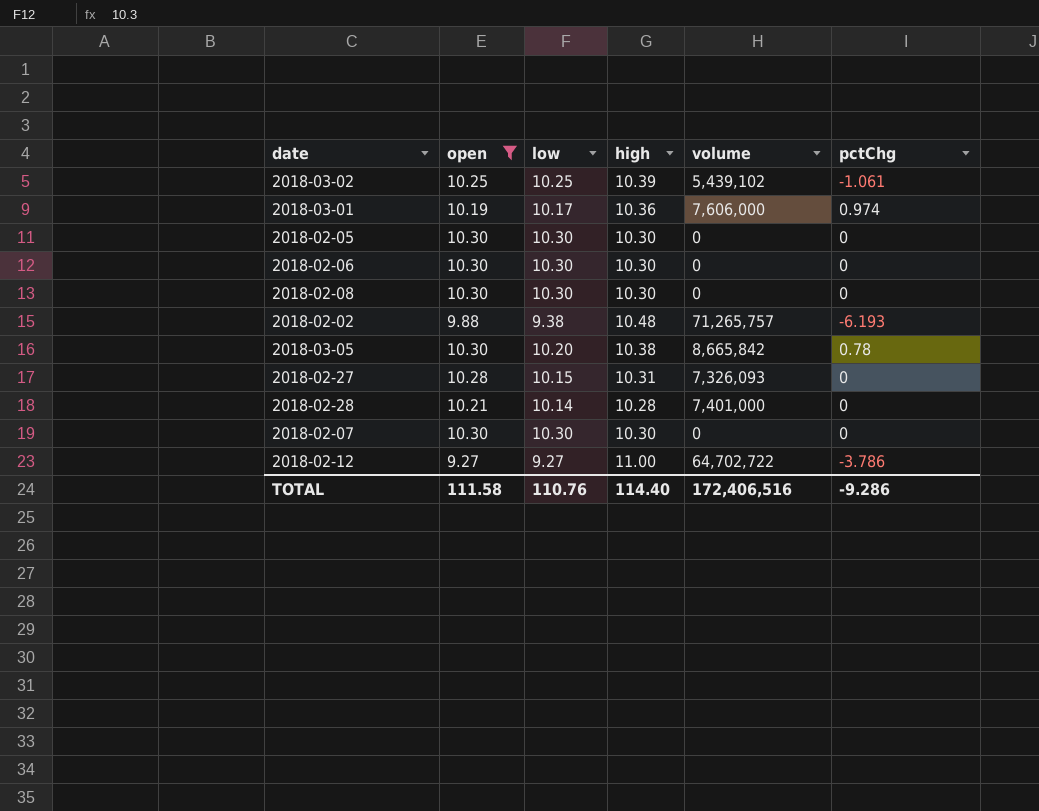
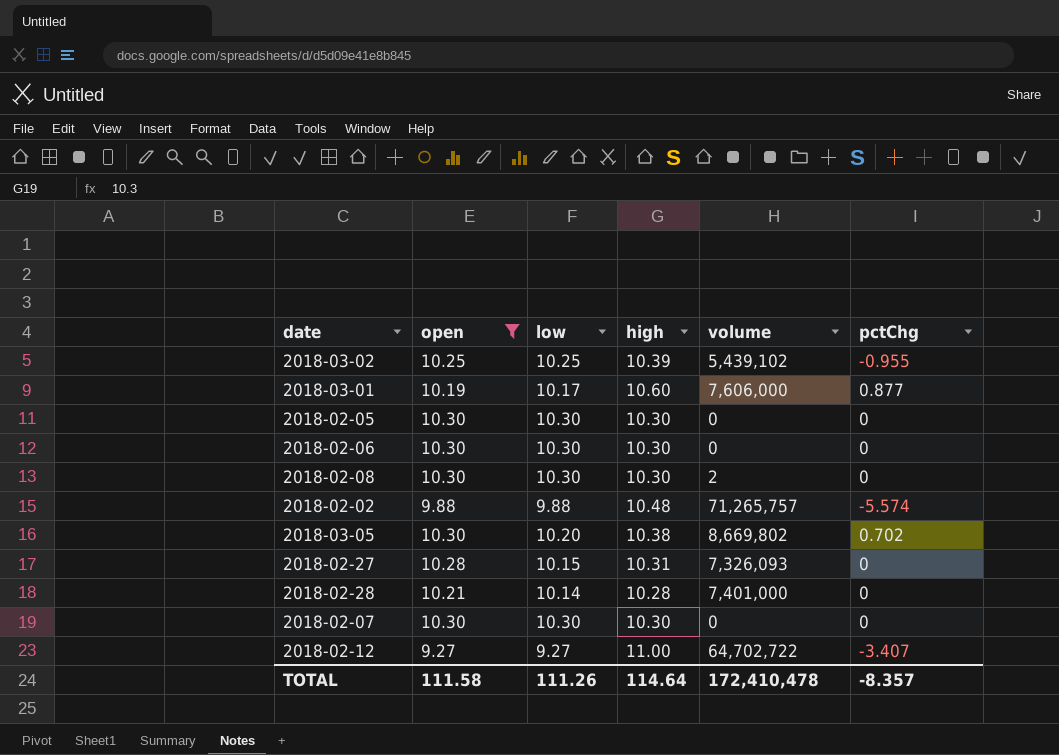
2018-03-02 | pctChg: -1.061 -> -0.955
2018-03-01 | high: 10.36 -> 10.60
2018-03-01 | pctChg: 0.974 -> 0.877
2018-02-08 | volume: 0 -> 2
2018-02-02 | low: 9.38 -> 9.88
2018-02-02 | pctChg: -6.193 -> -5.574
2018-03-05 | volume: 8,665,842 -> 8,669,802
2018-03-05 | pctChg: 0.78 -> 0.702
2018-02-12 | pctChg: -3.786 -> -3.407
TOTAL | low: 110.76 -> 111.26
TOTAL | high: 114.40 -> 114.64
TOTAL | volume: 172,406,516 -> 172,410,478
TOTAL | pctChg: -9.286 -> -8.357

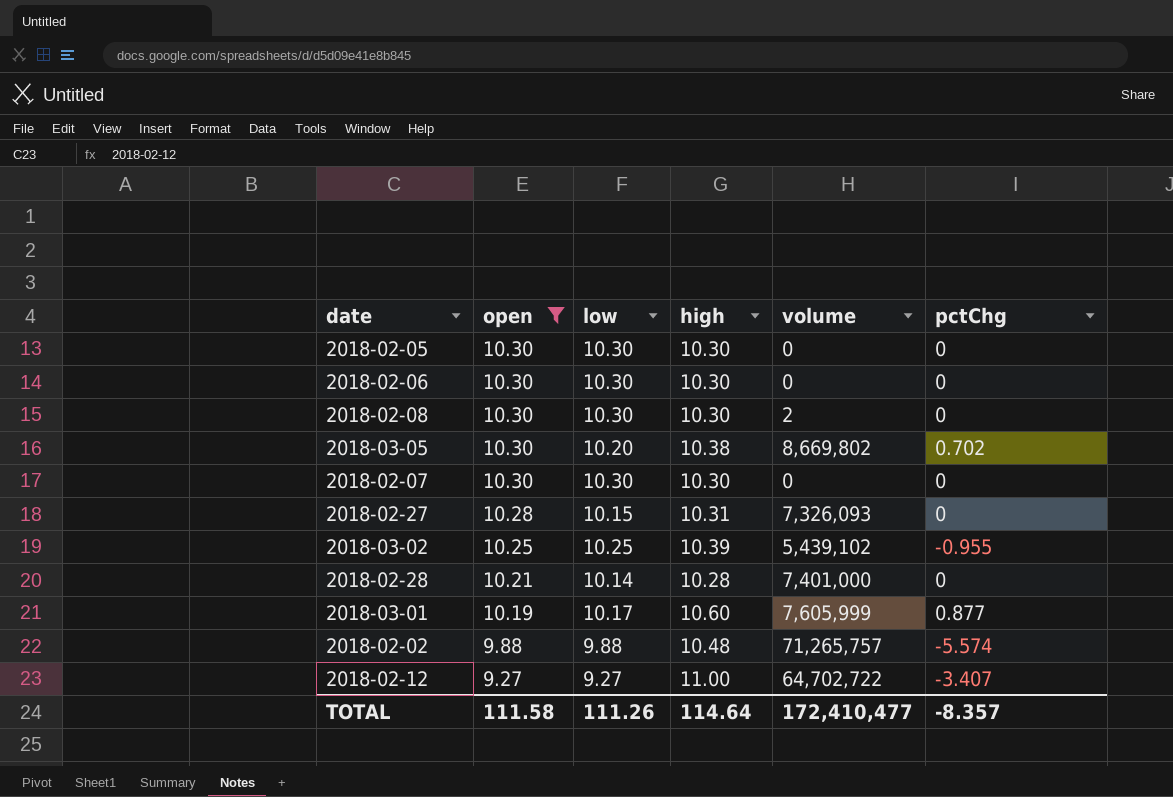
row order: none -> open descending
2018-03-01 | volume: 7,606,000 -> 7,605,999
TOTAL | volume: 172,410,478 -> 172,410,477

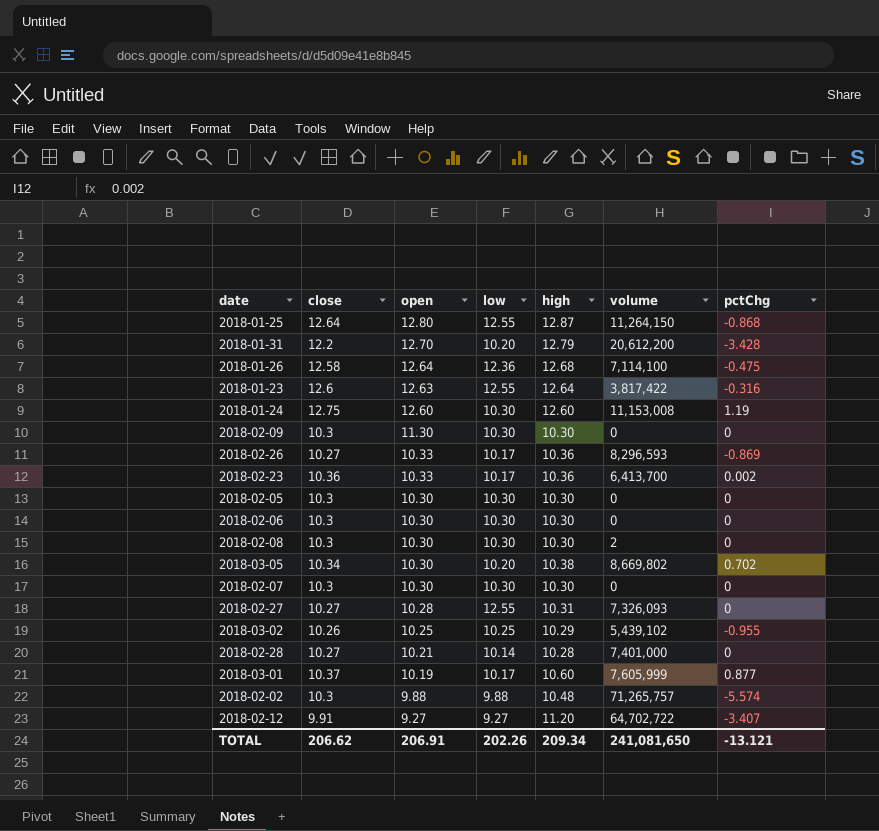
filter: open <= 10.30 -> none
column close | position: none -> 2
2018-02-27 | low: 10.15 -> 12.55
2018-03-02 | high: 10.39 -> 10.29
2018-02-12 | high: 11.00 -> 11.20
TOTAL | open: 111.58 -> 206.91
TOTAL | low: 111.26 -> 202.26
TOTAL | high: 114.64 -> 209.34
TOTAL | volume: 172,410,477 -> 241,081,650
TOTAL | pctChg: -8.357 -> -13.121

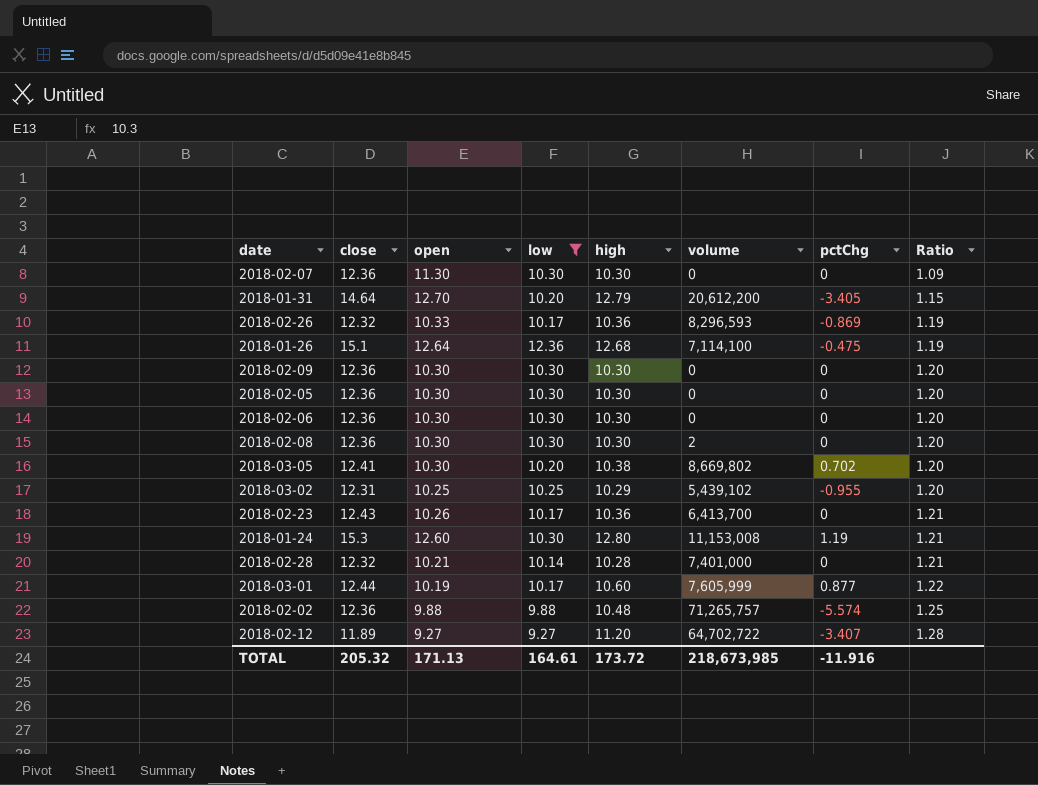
filter: none -> low != 12.55
row order: open descending -> Ratio ascending
column Ratio | formula: none -> [close] / [open]
2018-02-07 | close: 10.3 -> 12.36
2018-02-07 | open: 10.30 -> 11.30
2018-01-31 | close: 12.2 -> 14.64
2018-01-31 | pctChg: -3.428 -> -3.405
2018-02-26 | close: 10.27 -> 12.32
2018-01-26 | close: 12.58 -> 15.1
2018-02-09 | close: 10.3 -> 12.36
2018-02-09 | open: 11.30 -> 10.30
2018-02-05 | close: 10.3 -> 12.36
2018-02-06 | close: 10.3 -> 12.36
2018-02-08 | close: 10.3 -> 12.36
2018-03-05 | close: 10.34 -> 12.41
2018-03-02 | close: 10.26 -> 12.31
2018-02-23 | close: 10.36 -> 12.43
2018-02-23 | open: 10.33 -> 10.26
2018-02-23 | pctChg: 0.002 -> 0
2018-01-24 | close: 12.75 -> 15.3
2018-01-24 | high: 12.60 -> 12.80
2018-02-28 | close: 10.27 -> 12.32
2018-03-01 | close: 10.37 -> 12.44
2018-02-02 | close: 10.3 -> 12.36
2018-02-12 | close: 9.91 -> 11.89
TOTAL | close: 206.62 -> 205.32
TOTAL | open: 206.91 -> 171.13
TOTAL | low: 202.26 -> 164.61
TOTAL | high: 209.34 -> 173.72
TOTAL | volume: 241,081,650 -> 218,673,985
TOTAL | pctChg: -13.121 -> -11.916

